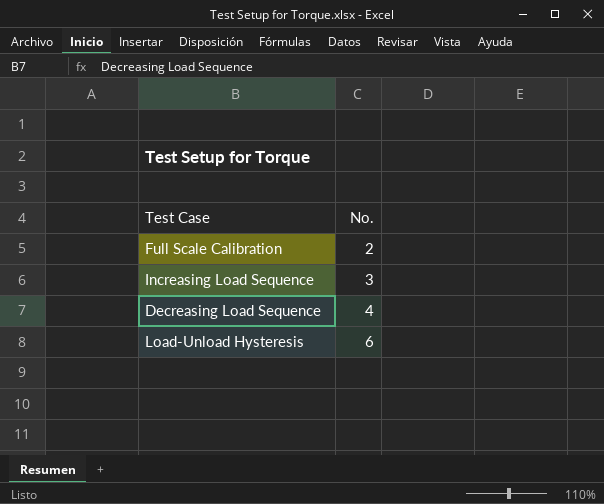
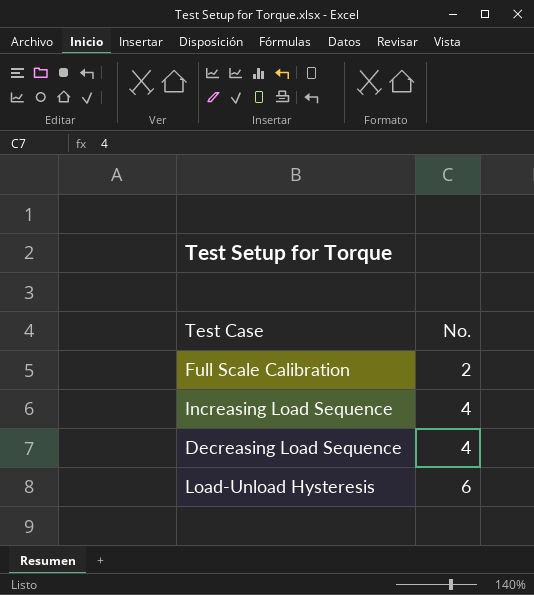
Increasing Load Sequence | No.: 3 -> 4

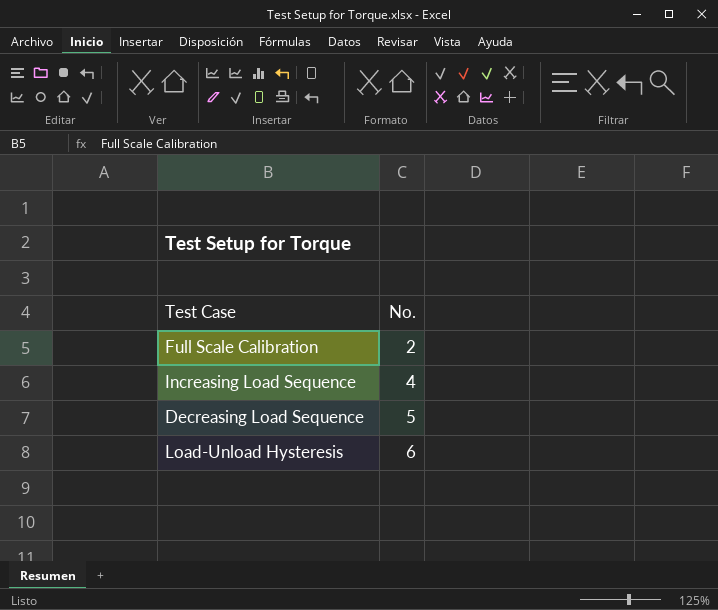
Decreasing Load Sequence | No.: 4 -> 5

